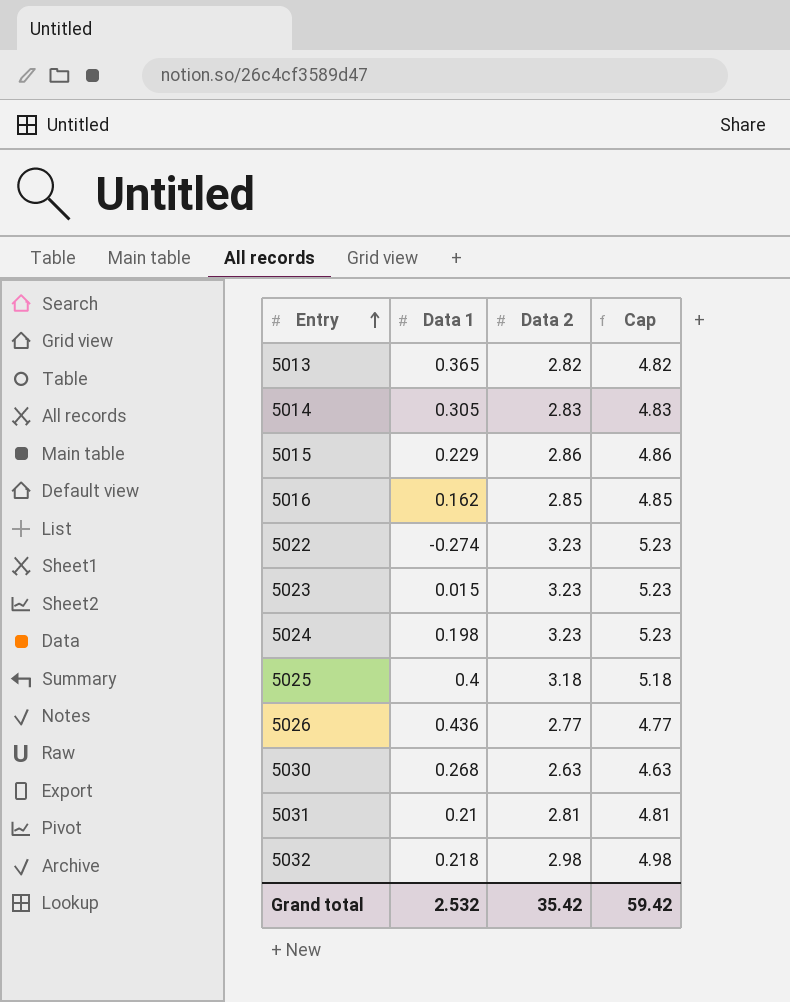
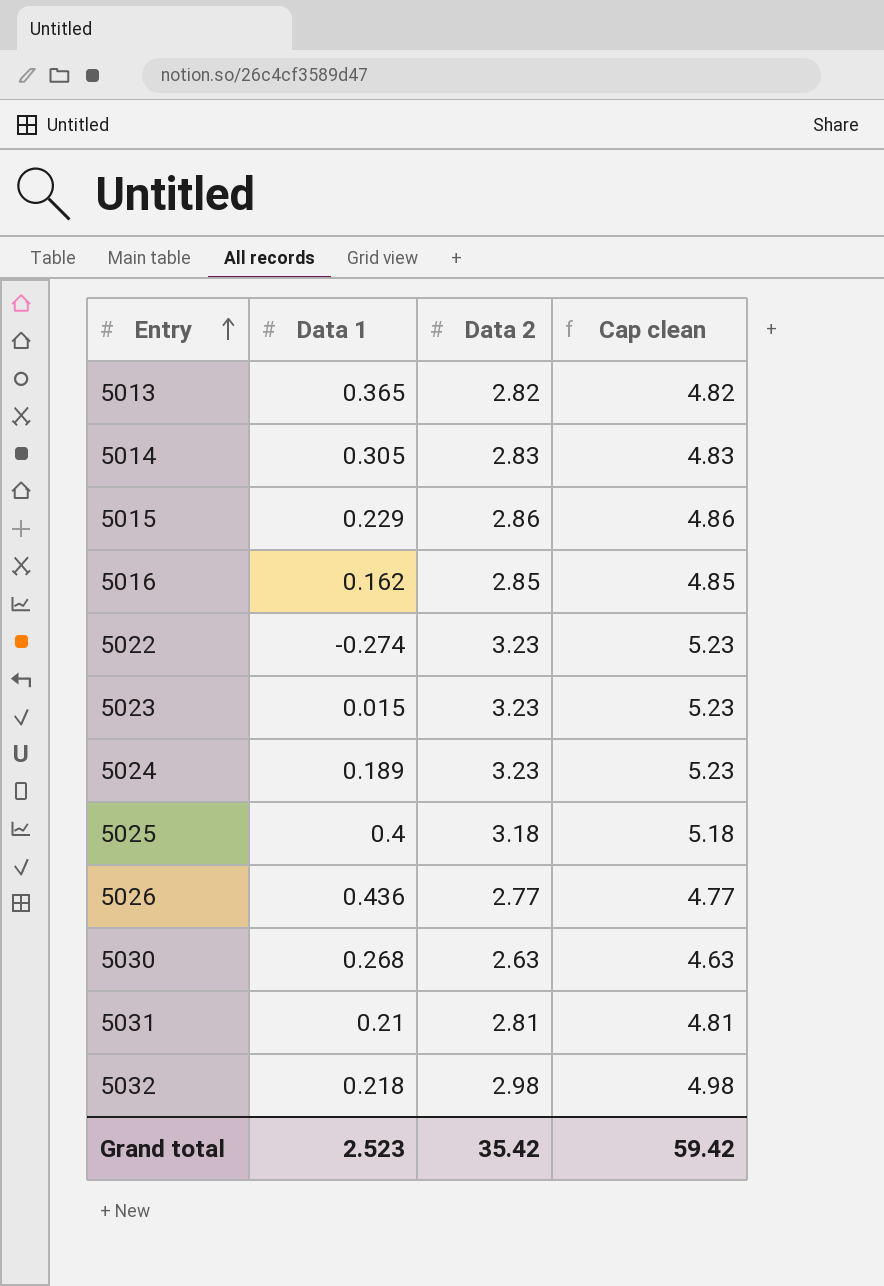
column name: Cap -> Cap clean
5024 | Data 1: 0.198 -> 0.189
Grand total | Data 1: 2.532 -> 2.523

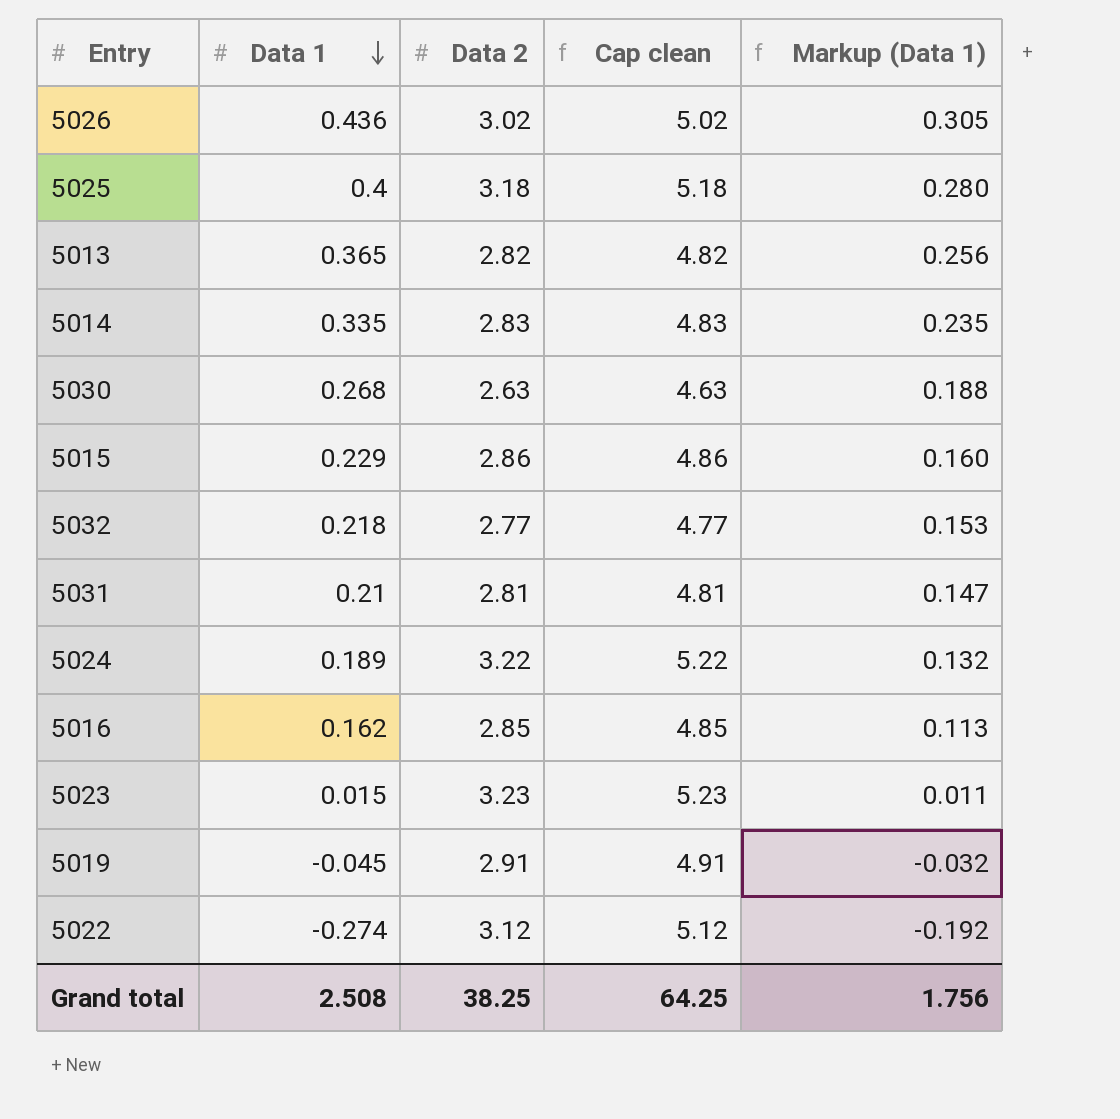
row order: Entry ascending -> Data 1 descending
column Markup (Data 1) | formula: none -> [Data 1] * 0.7
5026 | Data 2: 2.77 -> 3.02
5026 | Cap clean: 4.77 -> 5.02
5014 | Data 1: 0.305 -> 0.335
5032 | Data 2: 2.98 -> 2.77
5032 | Cap clean: 4.98 -> 4.77
5024 | Data 2: 3.23 -> 3.22
5024 | Cap clean: 5.23 -> 5.22
row 5019: none -> -0.045 | 2.91 | 4.91 | -0.032
5022 | Data 2: 3.23 -> 3.12
5022 | Cap clean: 5.23 -> 5.12
Grand total | Data 1: 2.523 -> 2.508
Grand total | Data 2: 35.42 -> 38.25
Grand total | Cap clean: 59.42 -> 64.25

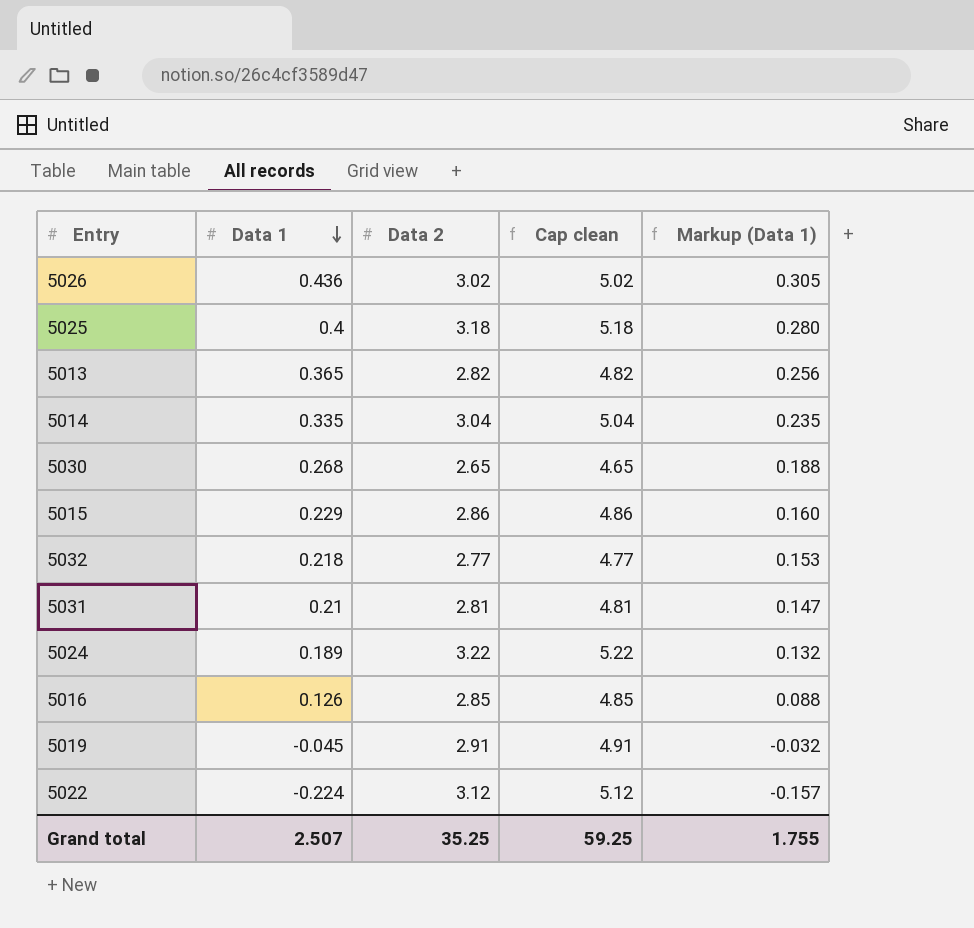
row 5023: 0.015 | 3.23 | 5.23 | 0.011 -> none
5014 | Data 2: 2.83 -> 3.04
5014 | Cap clean: 4.83 -> 5.04
5030 | Data 2: 2.63 -> 2.65
5030 | Cap clean: 4.63 -> 4.65
5016 | Data 1: 0.162 -> 0.126
5016 | Markup (Data 1): 0.113 -> 0.088
5022 | Data 1: -0.274 -> -0.224
5022 | Markup (Data 1): -0.192 -> -0.157
Grand total | Data 1: 2.508 -> 2.507
Grand total | Data 2: 38.25 -> 35.25
Grand total | Cap clean: 64.25 -> 59.25
Grand total | Markup (Data 1): 1.756 -> 1.755

